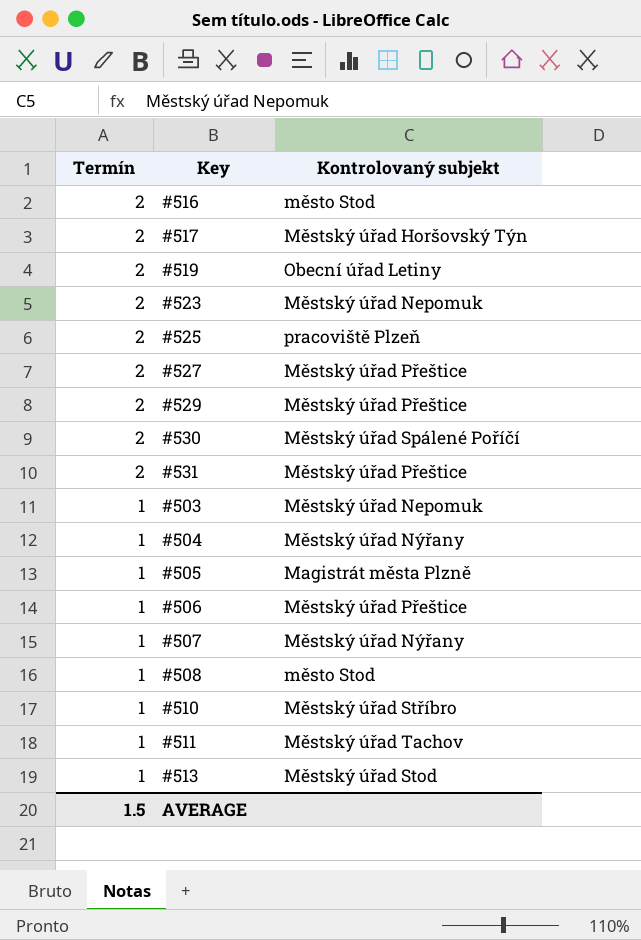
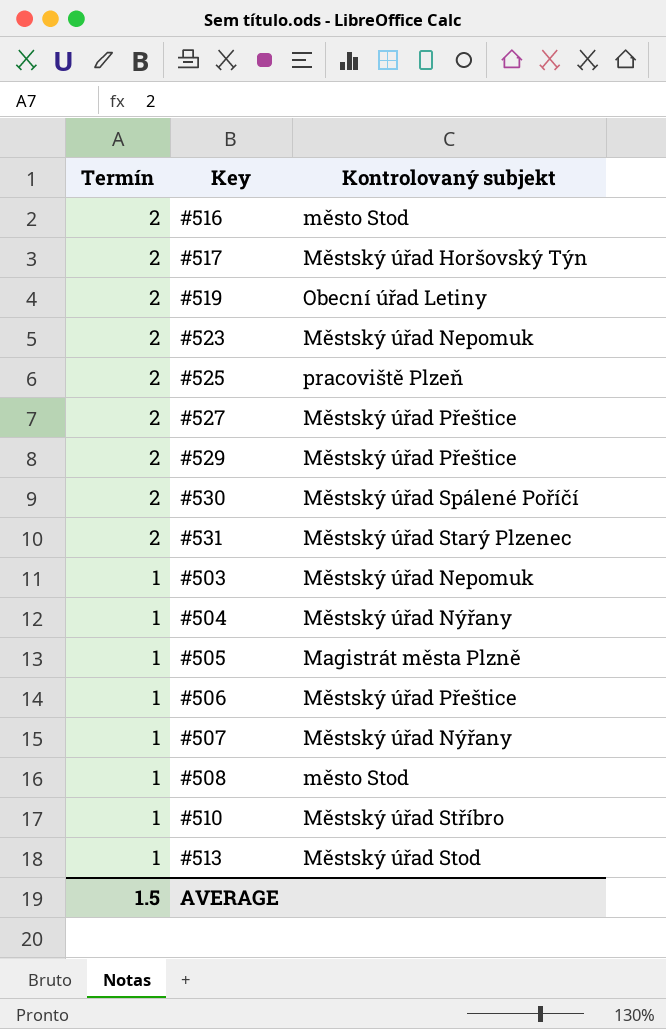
row #511: 1 | Městský úřad Tachov -> none
#531 | Kontrolovaný subjekt: Městský úřad Přeštice -> Městský úřad Starý Plzenec

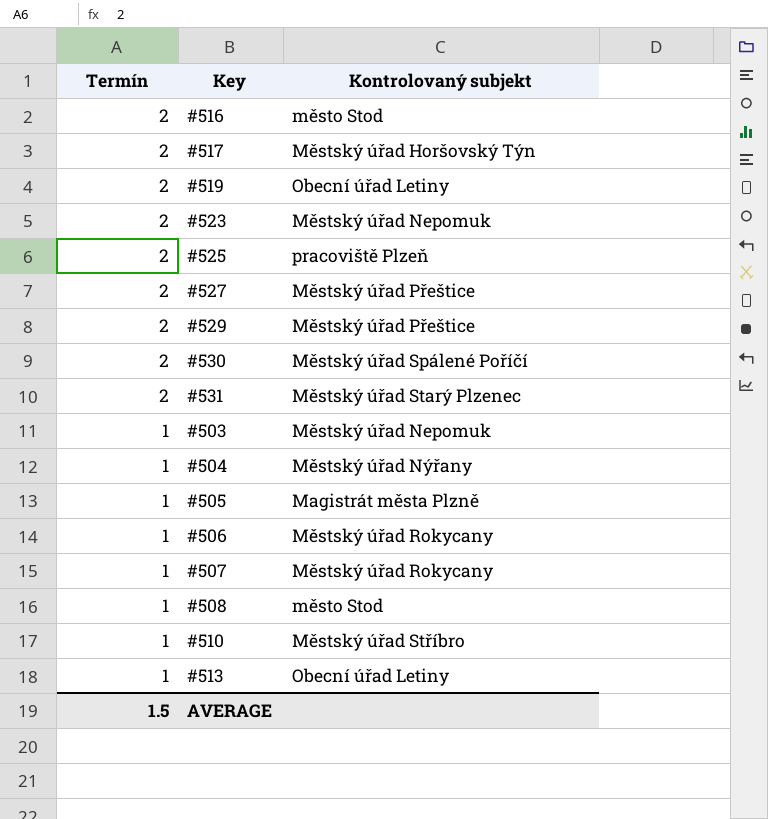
#506 | Kontrolovaný subjekt: Městský úřad Přeštice -> Městský úřad Rokycany
#507 | Kontrolovaný subjekt: Městský úřad Nýřany -> Městský úřad Rokycany
#513 | Kontrolovaný subjekt: Městský úřad Stod -> Obecní úřad Letiny

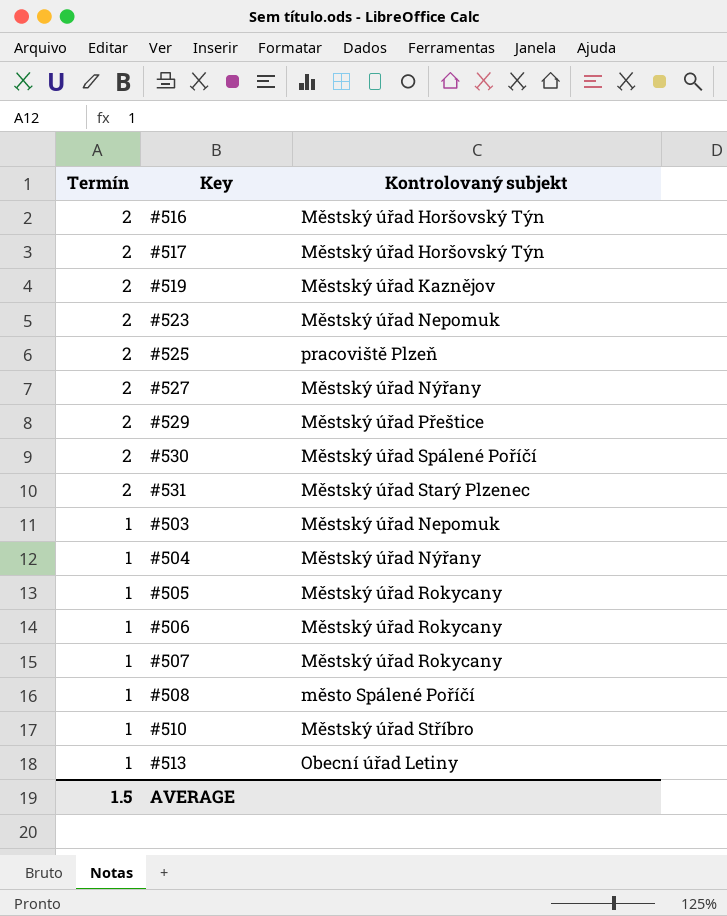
#516 | Kontrolovaný subjekt: město Stod -> Městský úřad Horšovský Týn
#519 | Kontrolovaný subjekt: Obecní úřad Letiny -> Městský úřad Kaznějov
#527 | Kontrolovaný subjekt: Městský úřad Přeštice -> Městský úřad Nýřany
#505 | Kontrolovaný subjekt: Magistrát města Plzně -> Městský úřad Rokycany
#508 | Kontrolovaný subjekt: město Stod -> město Spálené Poříčí

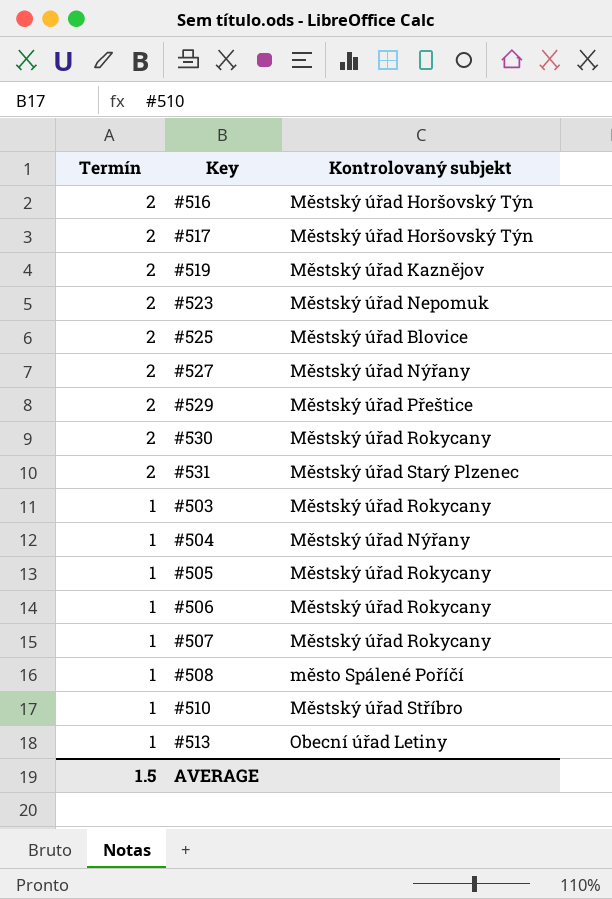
#525 | Kontrolovaný subjekt: pracoviště Plzeň -> Městský úřad Blovice
#530 | Kontrolovaný subjekt: Městský úřad Spálené Poříčí -> Městský úřad Rokycany
#503 | Kontrolovaný subjekt: Městský úřad Nepomuk -> Městský úřad Rokycany

